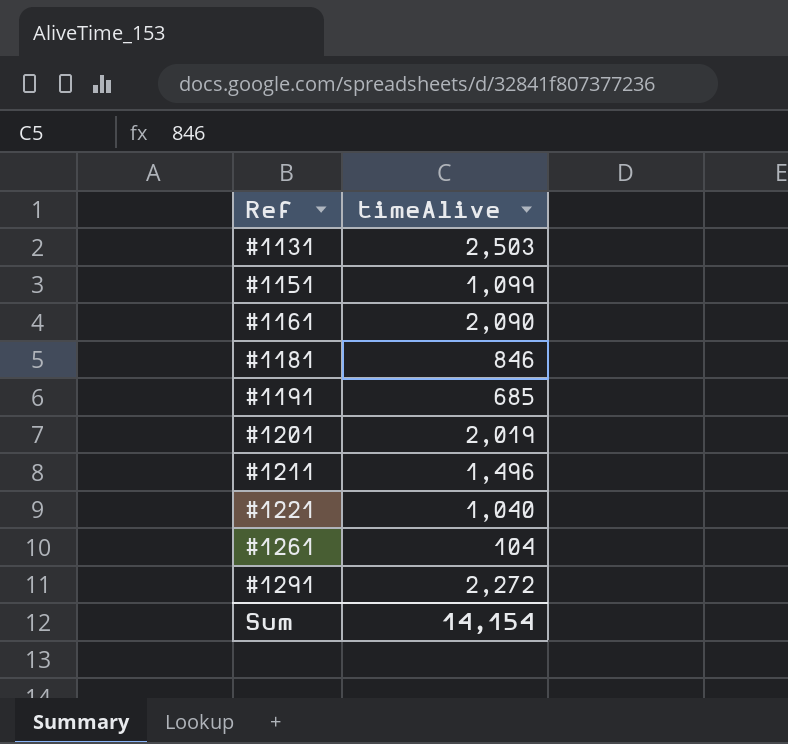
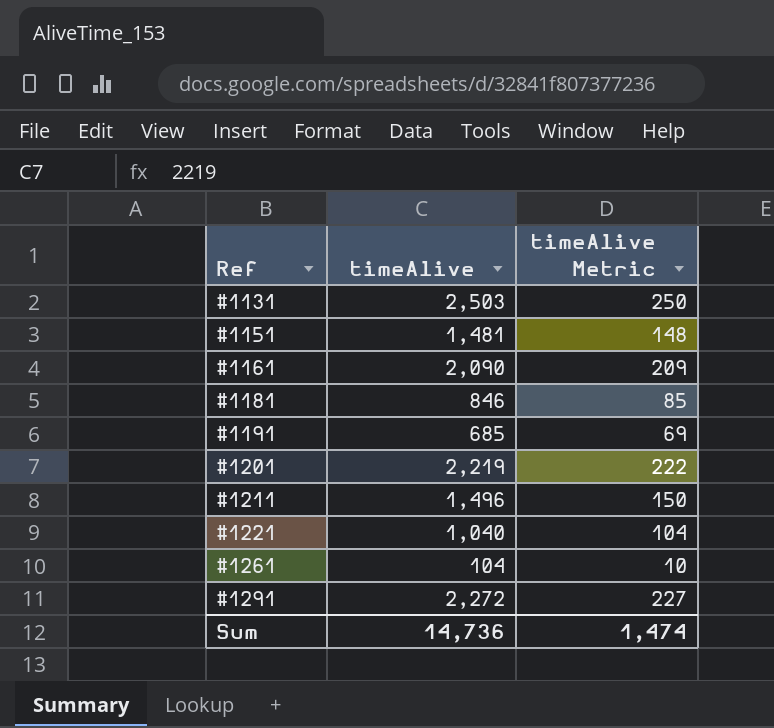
column timeAlive Metric | formula: none -> [timeAlive] * 0.1
#1151 | timeAlive: 1,099 -> 1,481
#1201 | timeAlive: 2,019 -> 2,219
Sum | timeAlive: 14,154 -> 14,736

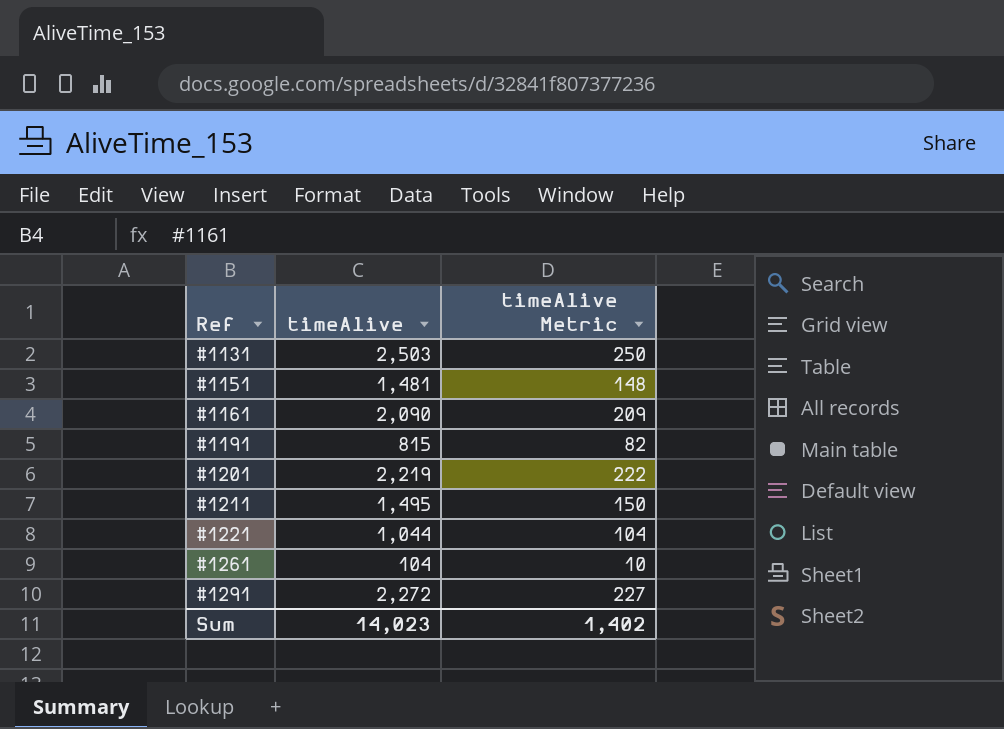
row #1181: 846 | 85 -> none
#1191 | timeAlive: 685 -> 815
#1191 | timeAlive Metric: 69 -> 82
#1211 | timeAlive: 1,496 -> 1,495
#1221 | timeAlive: 1,040 -> 1,044
Sum | timeAlive: 14,736 -> 14,023
Sum | timeAlive Metric: 1,474 -> 1,402

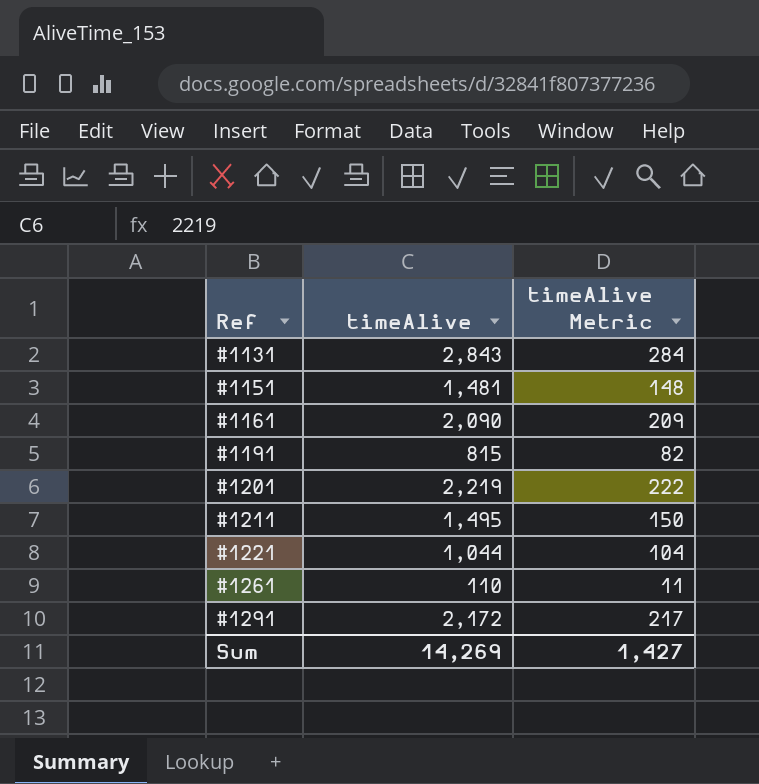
#1131 | timeAlive: 2,503 -> 2,843
#1131 | timeAlive Metric: 250 -> 284
#1261 | timeAlive: 104 -> 110
#1261 | timeAlive Metric: 10 -> 11
#1291 | timeAlive: 2,272 -> 2,172
#1291 | timeAlive Metric: 227 -> 217
Sum | timeAlive: 14,023 -> 14,269
Sum | timeAlive Metric: 1,402 -> 1,427

